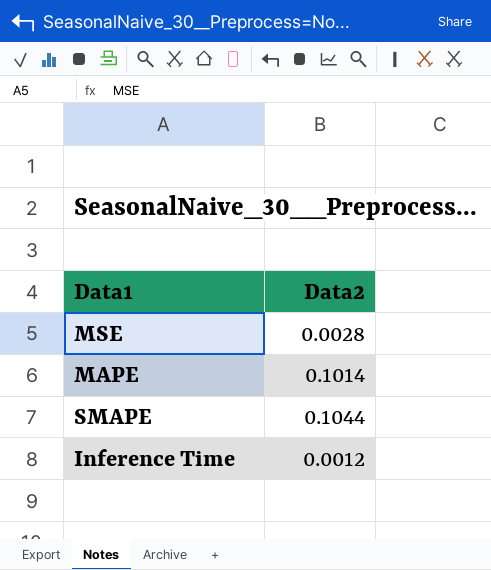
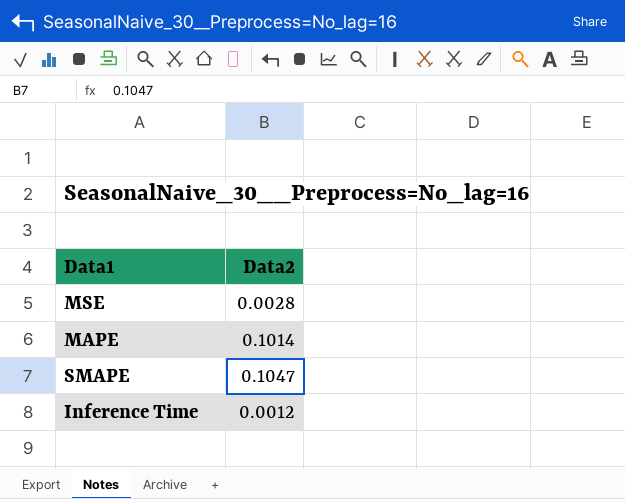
SMAPE | Data2: 0.1044 -> 0.1047

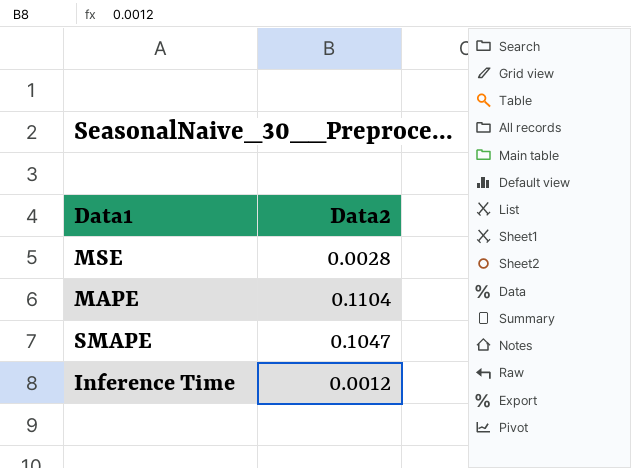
MAPE | Data2: 0.1014 -> 0.1104

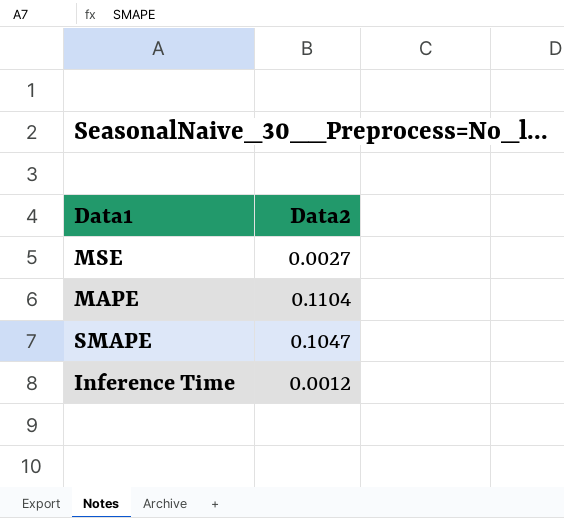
MSE | Data2: 0.0028 -> 0.0027

